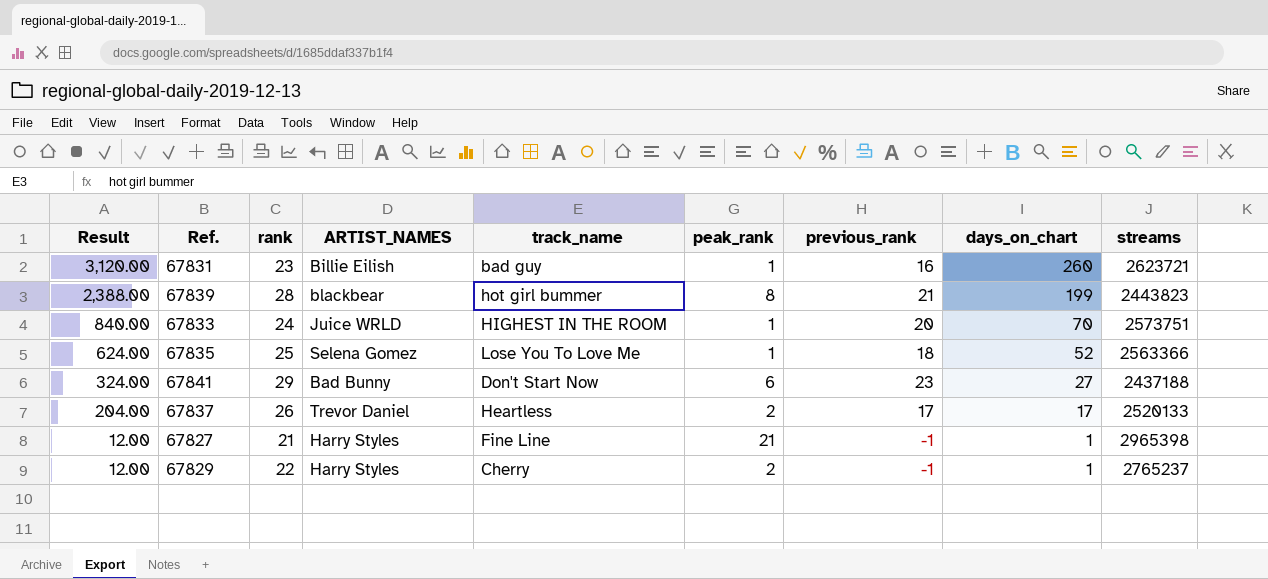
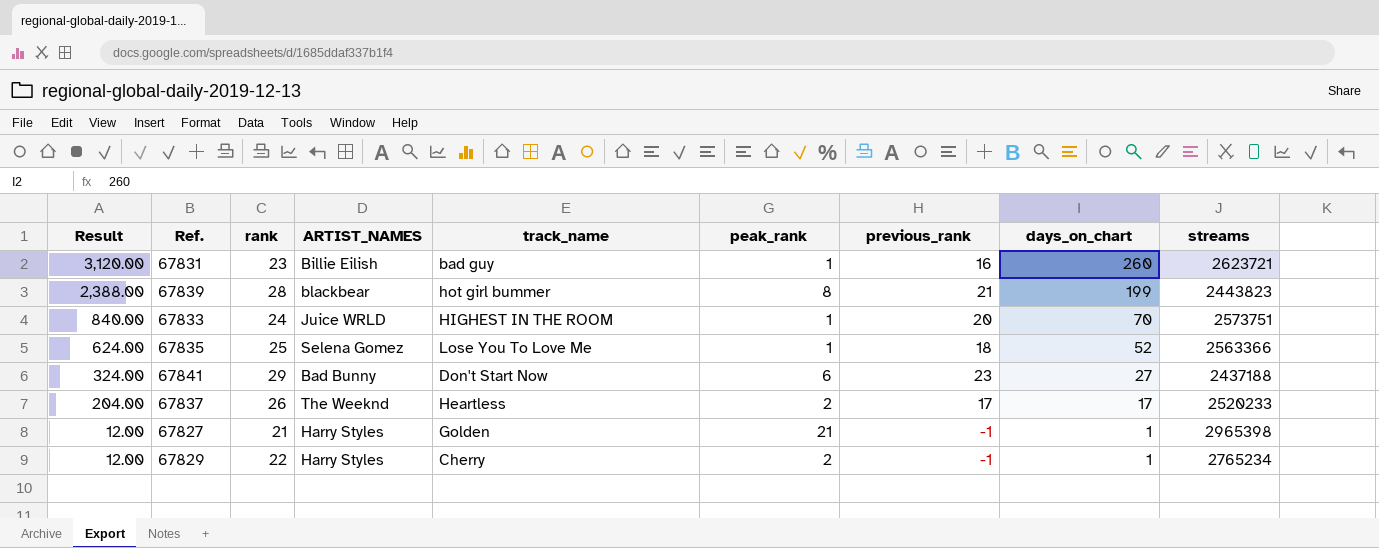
67837 | ARTIST_NAMES: Trevor Daniel -> The Weeknd
67837 | streams: 2520133 -> 2520233
67827 | track_name: Fine Line -> Golden
67829 | streams: 2765237 -> 2765234

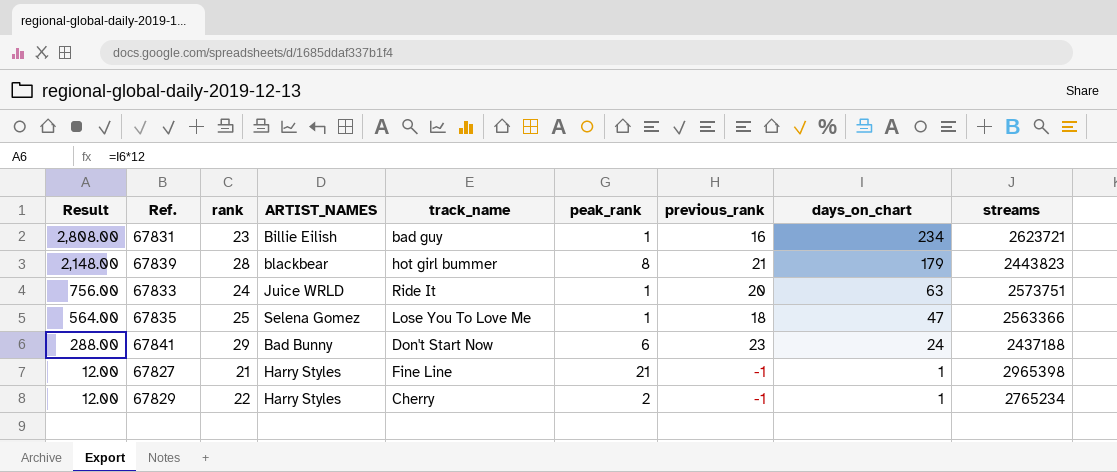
row 67837: 204.00 | 26 | The Weeknd | Heartless | 2 | 17 | 17 | 2520233 -> none
67831 | Result: 3,120.00 -> 2,808.00
67831 | days_on_chart: 260 -> 234
67839 | Result: 2,388.00 -> 2,148.00
67839 | days_on_chart: 199 -> 179
67833 | Result: 840.00 -> 756.00
67833 | track_name: HIGHEST IN THE ROOM -> Ride It
67833 | days_on_chart: 70 -> 63
67835 | Result: 624.00 -> 564.00
67835 | days_on_chart: 52 -> 47
67841 | Result: 324.00 -> 288.00
67841 | days_on_chart: 27 -> 24
67827 | track_name: Golden -> Fine Line

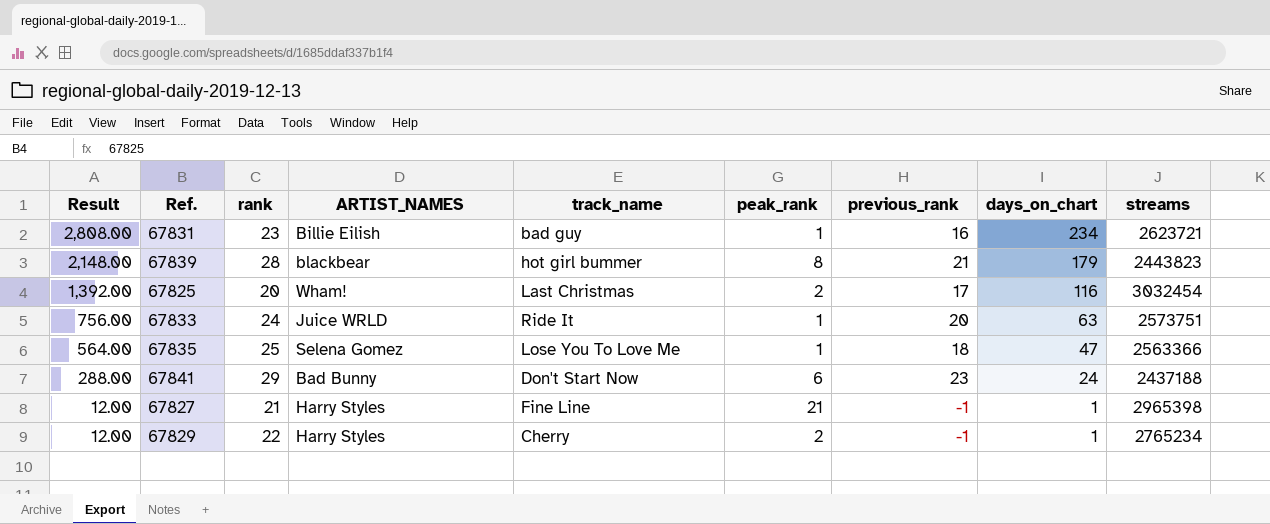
row 67825: none -> 1,392.00 | 20 | Wham! | Last Christmas | 2 | 17 | 116 | 3032454

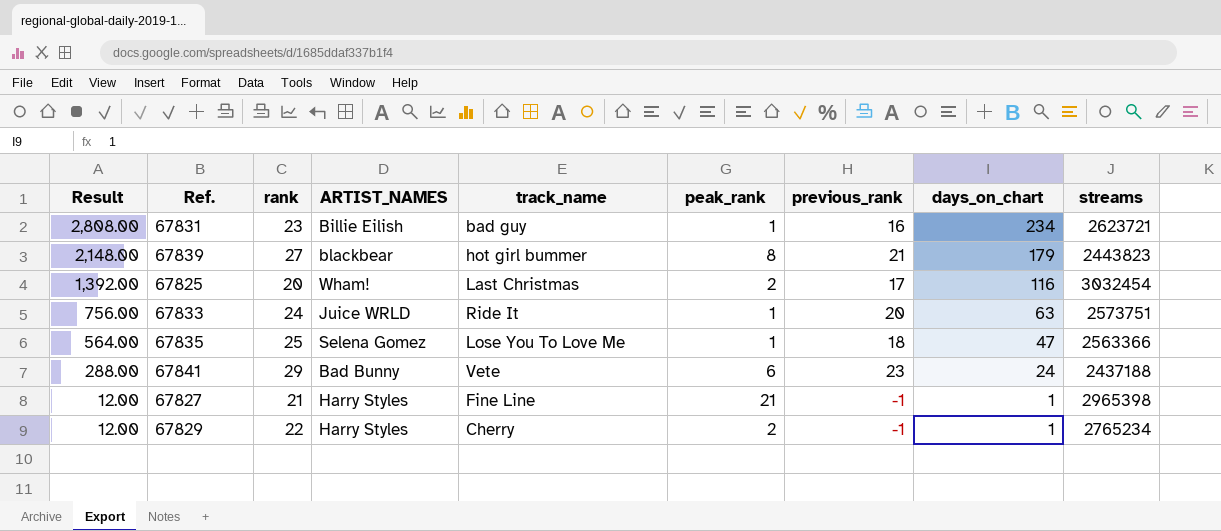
67839 | rank: 28 -> 27
67841 | track_name: Don't Start Now -> Vete

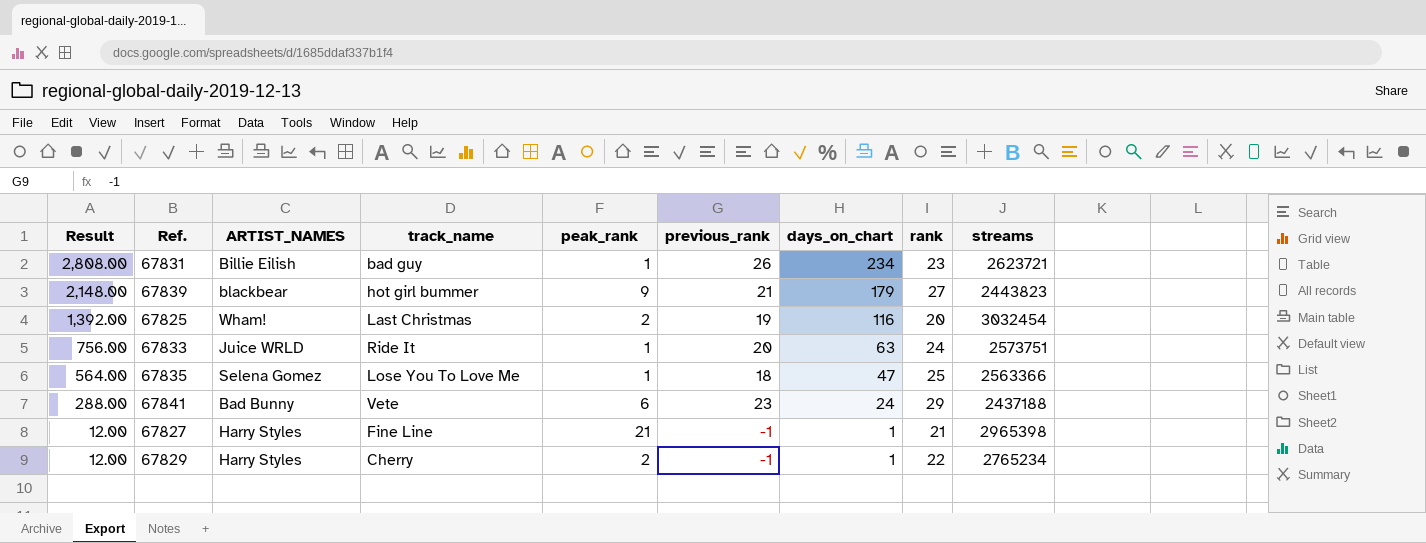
column rank | position: 3 -> 8
67831 | previous_rank: 16 -> 26
67839 | peak_rank: 8 -> 9
67825 | previous_rank: 17 -> 19

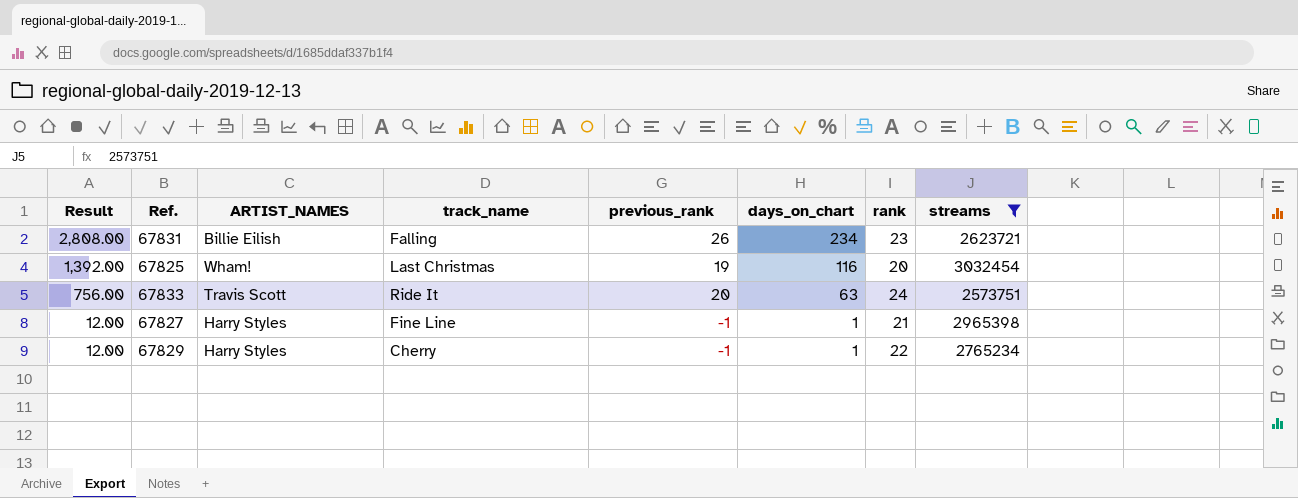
filter: none -> streams >= 2573751
column peak_rank | position: 5 -> none
67831 | track_name: bad guy -> Falling
67833 | ARTIST_NAMES: Juice WRLD -> Travis Scott

